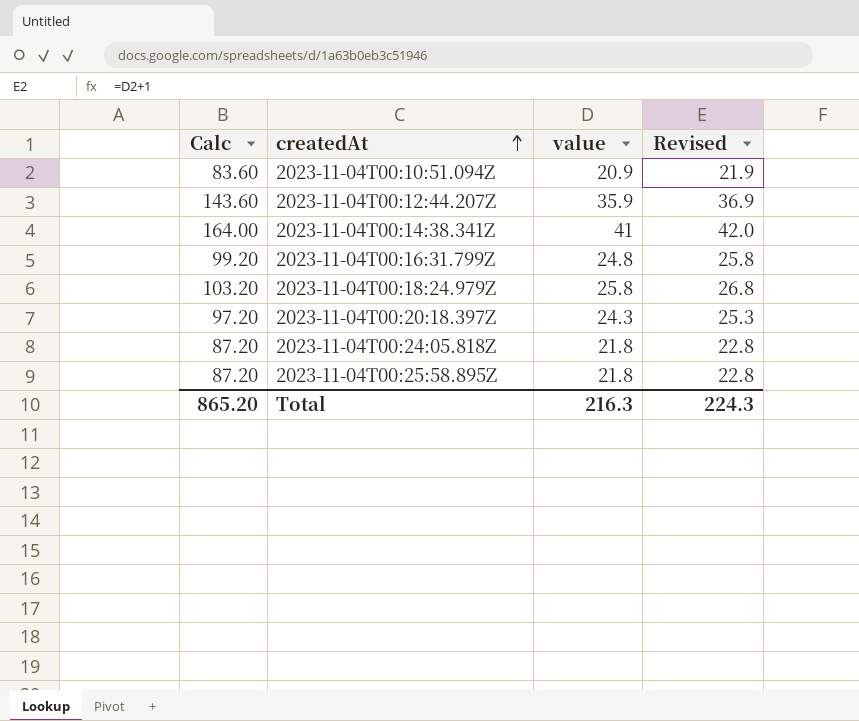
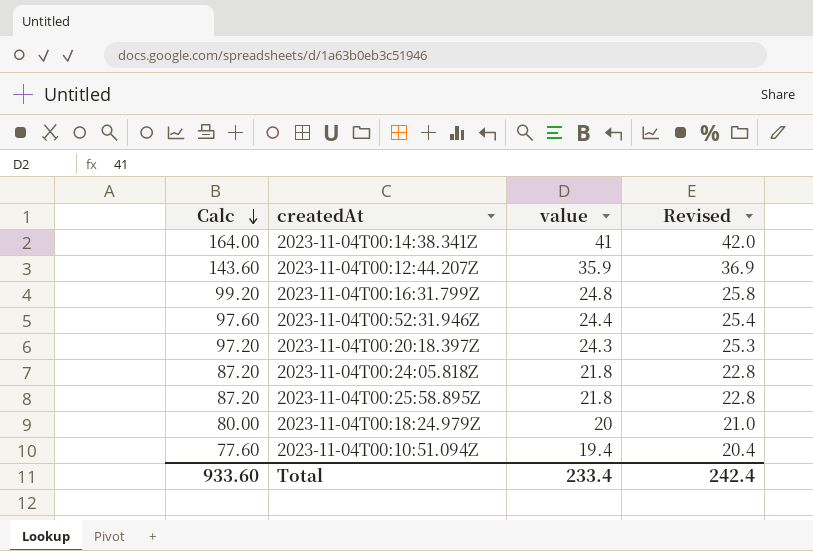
row order: createdAt ascending -> Calc descending
row 2023-11-04T00:52:31.946Z: none -> 97.60 | 24.4 | 25.4
2023-11-04T00:18:24.979Z | Calc: 103.20 -> 80.00
2023-11-04T00:18:24.979Z | value: 25.8 -> 20
2023-11-04T00:18:24.979Z | Revised: 26.8 -> 21.0
2023-11-04T00:10:51.094Z | Calc: 83.60 -> 77.60
2023-11-04T00:10:51.094Z | value: 20.9 -> 19.4
2023-11-04T00:10:51.094Z | Revised: 21.9 -> 20.4
Total | Calc: 865.20 -> 933.60
Total | value: 216.3 -> 233.4
Total | Revised: 224.3 -> 242.4

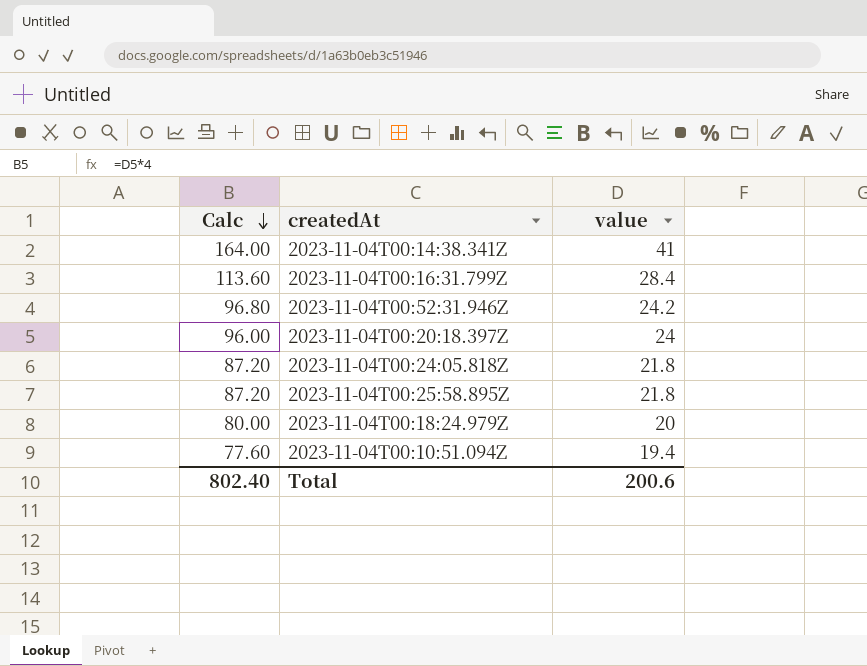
column Revised | formula: [value] + 1 -> none
row 2023-11-04T00:12:44.207Z: 143.60 | 35.9 | 36.9 -> none
2023-11-04T00:16:31.799Z | Calc: 99.20 -> 113.60
2023-11-04T00:16:31.799Z | value: 24.8 -> 28.4
2023-11-04T00:52:31.946Z | Calc: 97.60 -> 96.80
2023-11-04T00:52:31.946Z | value: 24.4 -> 24.2
2023-11-04T00:20:18.397Z | Calc: 97.20 -> 96.00
2023-11-04T00:20:18.397Z | value: 24.3 -> 24
Total | Calc: 933.60 -> 802.40
Total | value: 233.4 -> 200.6

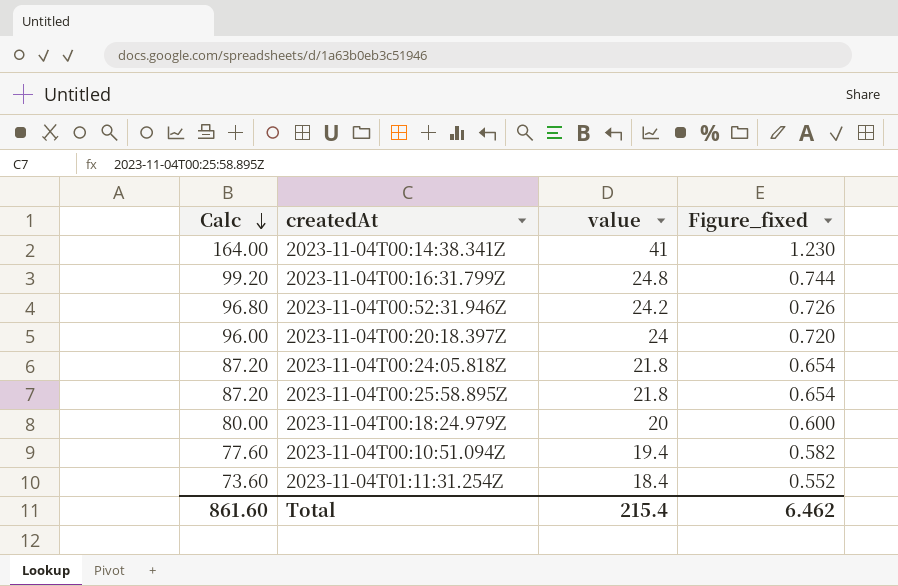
column Figure_fixed | formula: none -> [value] * 0.03
2023-11-04T00:16:31.799Z | Calc: 113.60 -> 99.20
2023-11-04T00:16:31.799Z | value: 28.4 -> 24.8
row 2023-11-04T01:11:31.254Z: none -> 73.60 | 18.4 | 0.552
Total | Calc: 802.40 -> 861.60
Total | value: 200.6 -> 215.4

